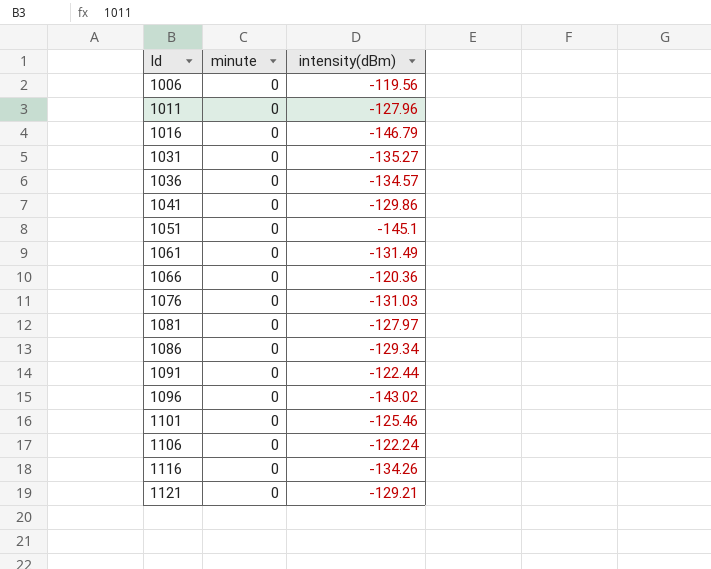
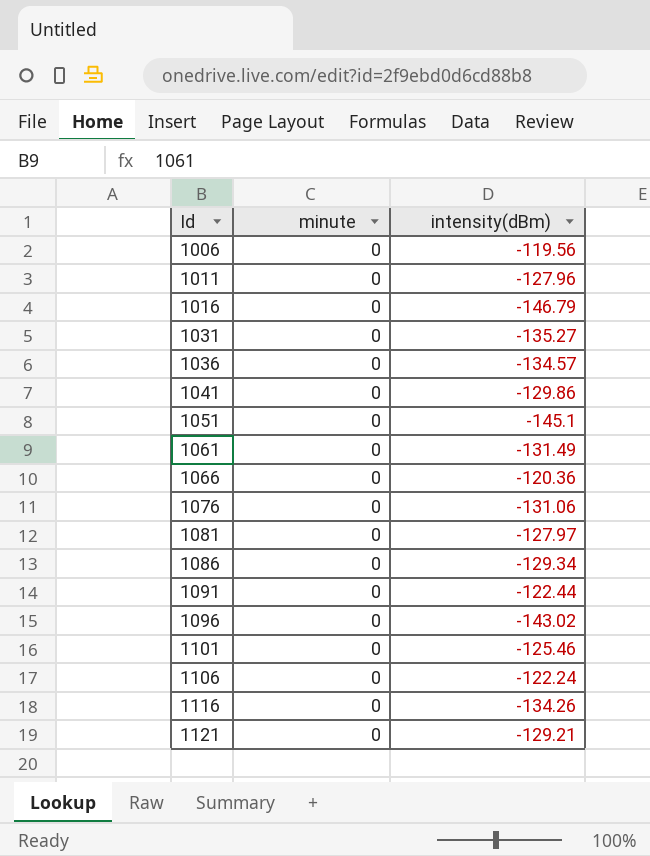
1076 | intensity(dBm): -131.03 -> -131.06

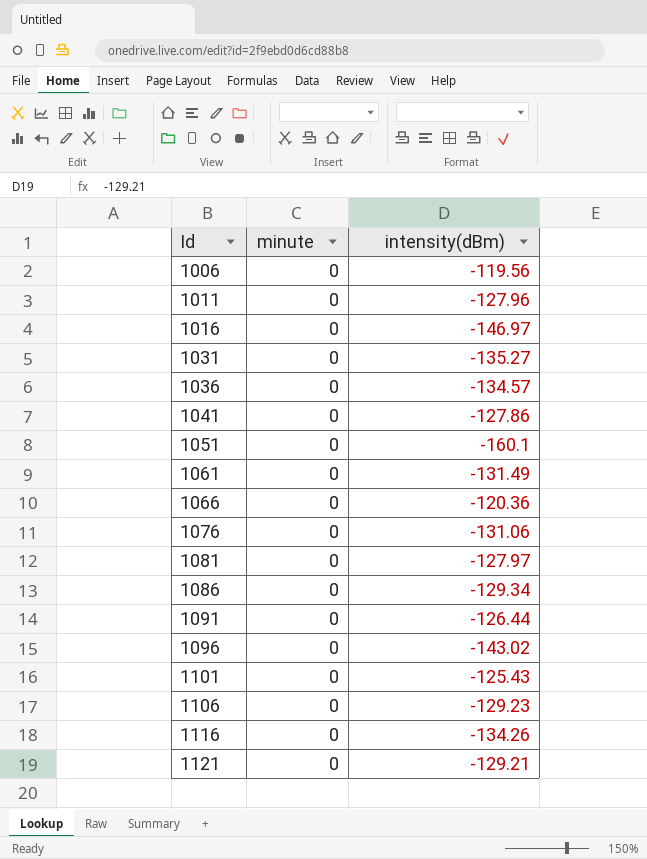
1016 | intensity(dBm): -146.79 -> -146.97
1041 | intensity(dBm): -129.86 -> -127.86
1051 | intensity(dBm): -145.1 -> -160.1
1091 | intensity(dBm): -122.44 -> -126.44
1101 | intensity(dBm): -125.46 -> -125.43
1106 | intensity(dBm): -122.24 -> -129.23

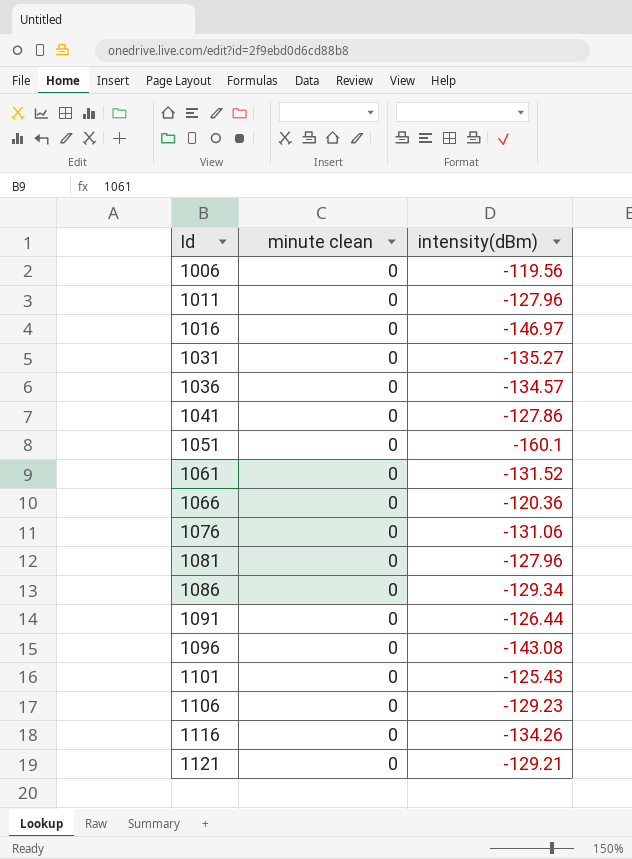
column name: minute -> minute clean
1061 | intensity(dBm): -131.49 -> -131.52
1081 | intensity(dBm): -127.97 -> -127.96
1096 | intensity(dBm): -143.02 -> -143.08

